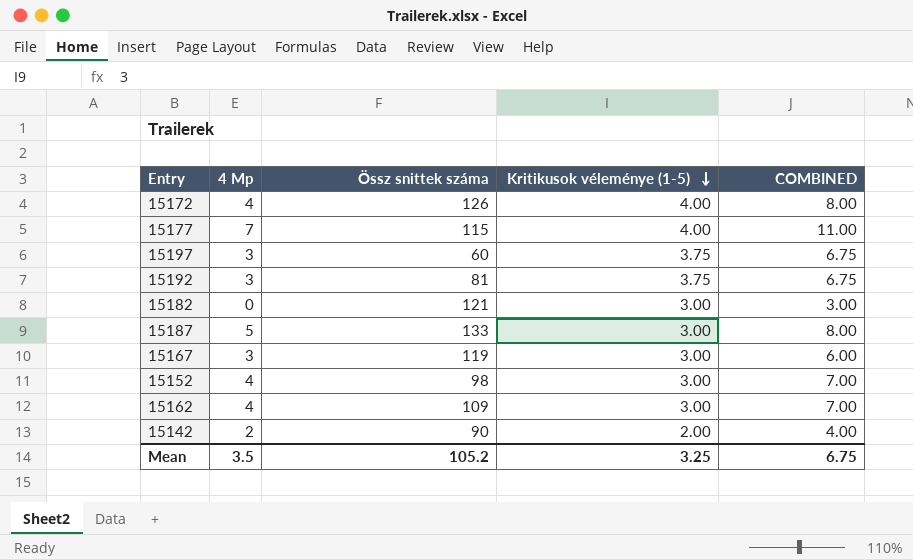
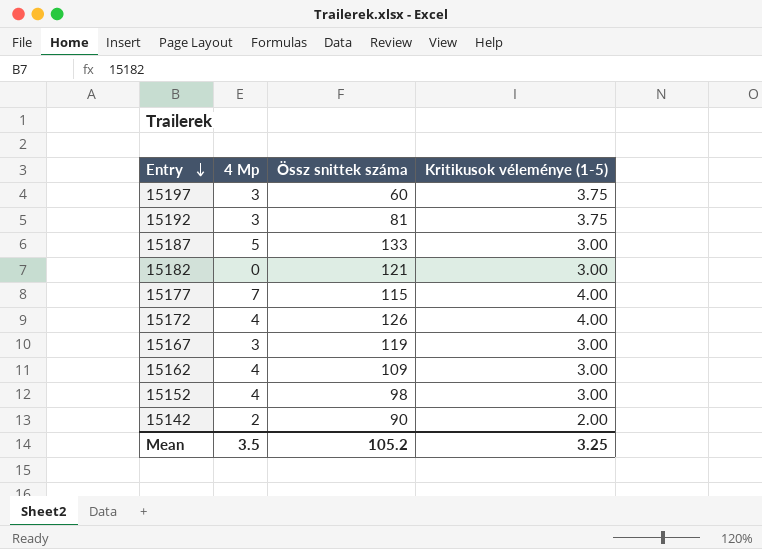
row order: Kritikusok véleménye (1-5) descending -> Entry descending
column COMBINED | formula: [4 Mp] + [Kritikusok véleménye (1-5)] -> none

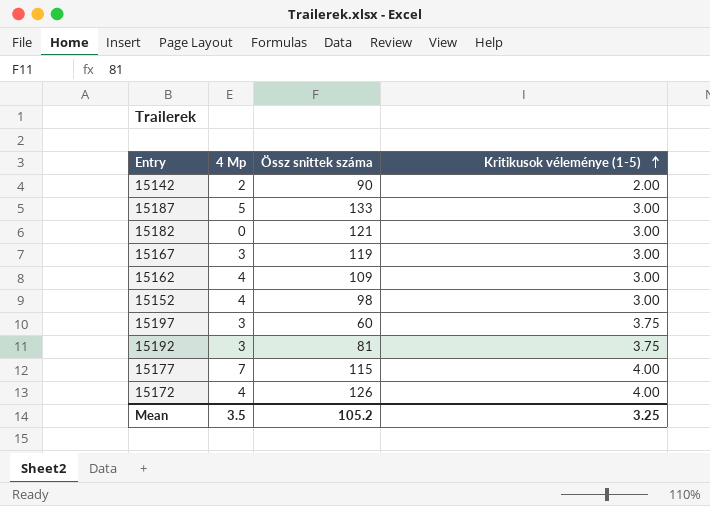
row order: Entry descending -> Kritikusok véleménye (1-5) ascending

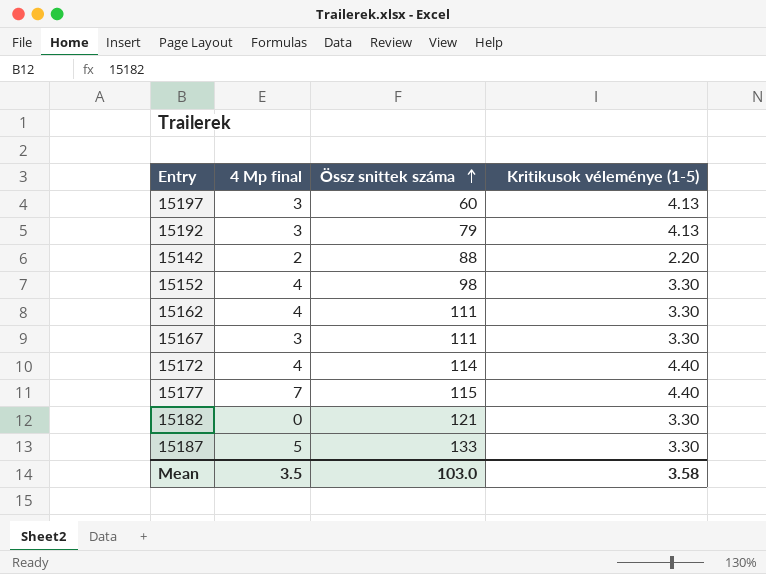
row order: Kritikusok véleménye (1-5) ascending -> Össz snittek száma ascending
column name: 4 Mp -> 4 Mp final
15197 | Kritikusok véleménye (1-5): 3.75 -> 4.13
15192 | Össz snittek száma: 81 -> 79
15192 | Kritikusok véleménye (1-5): 3.75 -> 4.13
15142 | Össz snittek száma: 90 -> 88
15142 | Kritikusok véleménye (1-5): 2.00 -> 2.20
15152 | Kritikusok véleménye (1-5): 3.00 -> 3.30
15162 | Össz snittek száma: 109 -> 111
15162 | Kritikusok véleménye (1-5): 3.00 -> 3.30
15167 | Össz snittek száma: 119 -> 111
15167 | Kritikusok véleménye (1-5): 3.00 -> 3.30
15172 | Össz snittek száma: 126 -> 114
15172 | Kritikusok véleménye (1-5): 4.00 -> 4.40
15177 | Kritikusok véleménye (1-5): 4.00 -> 4.40
15182 | Kritikusok véleménye (1-5): 3.00 -> 3.30
15187 | Kritikusok véleménye (1-5): 3.00 -> 3.30
Mean | Össz snittek száma: 105.2 -> 103.0
Mean | Kritikusok véleménye (1-5): 3.25 -> 3.58

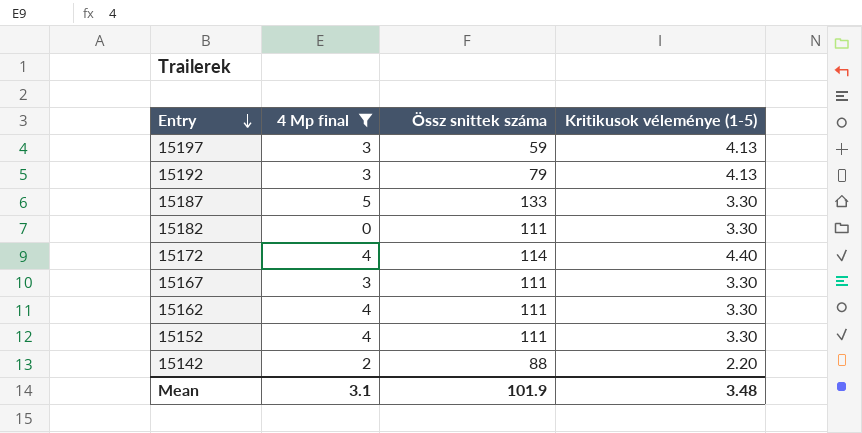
filter: none -> 4 Mp final != 7
row order: Össz snittek száma ascending -> Entry descending
15197 | Össz snittek száma: 60 -> 59
15182 | Össz snittek száma: 121 -> 111
15152 | Össz snittek száma: 98 -> 111
Mean | 4 Mp final: 3.5 -> 3.1
Mean | Össz snittek száma: 103.0 -> 101.9
Mean | Kritikusok véleménye (1-5): 3.58 -> 3.48

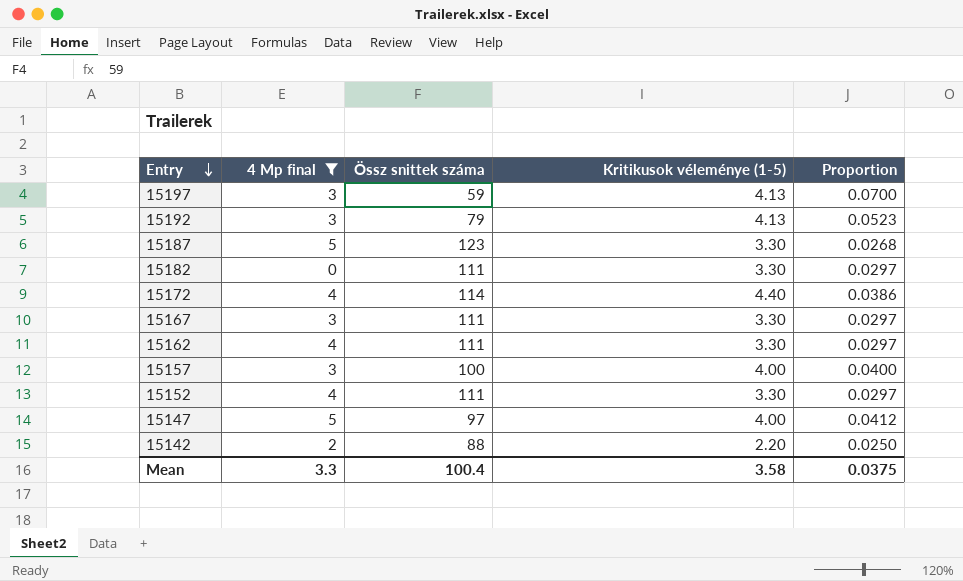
column Proportion | formula: none -> [Kritikusok véleménye (1-5)] / [Össz snittek száma]
15187 | Össz snittek száma: 133 -> 123
row 15157: none -> 3 | 100 | 4.00 | 0.0400
row 15147: none -> 5 | 97 | 4.00 | 0.0412
Mean | 4 Mp final: 3.1 -> 3.3
Mean | Össz snittek száma: 101.9 -> 100.4
Mean | Kritikusok véleménye (1-5): 3.48 -> 3.58

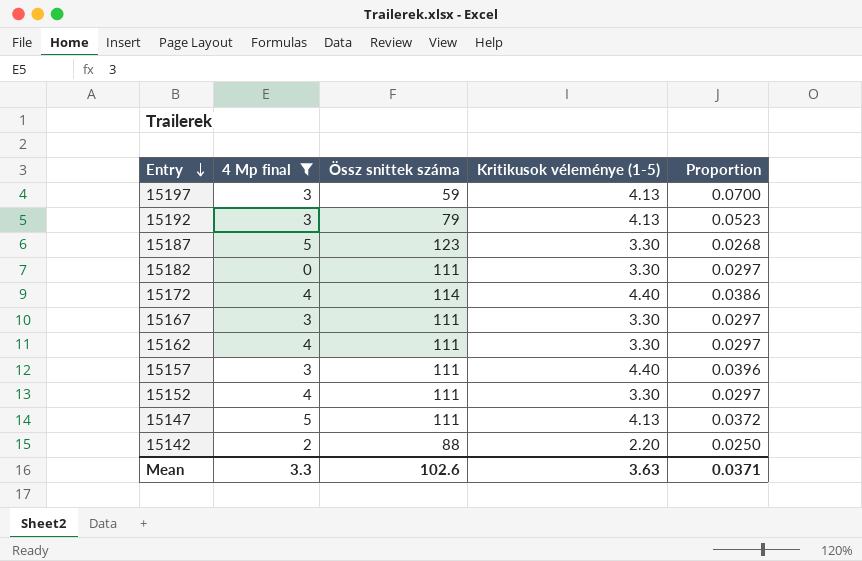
15157 | Össz snittek száma: 100 -> 111
15157 | Kritikusok véleménye (1-5): 4.00 -> 4.40
15157 | Proportion: 0.0400 -> 0.0396
15147 | Össz snittek száma: 97 -> 111
15147 | Kritikusok véleménye (1-5): 4.00 -> 4.13
15147 | Proportion: 0.0412 -> 0.0372
Mean | Össz snittek száma: 100.4 -> 102.6
Mean | Kritikusok véleménye (1-5): 3.58 -> 3.63
Mean | Proportion: 0.0375 -> 0.0371

